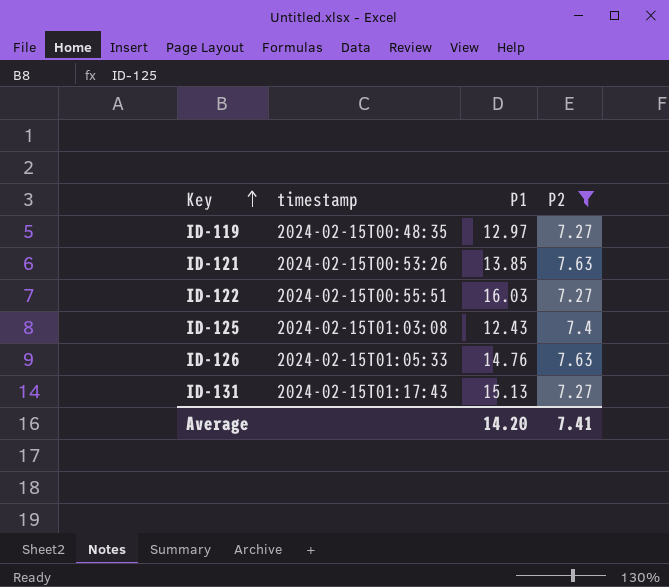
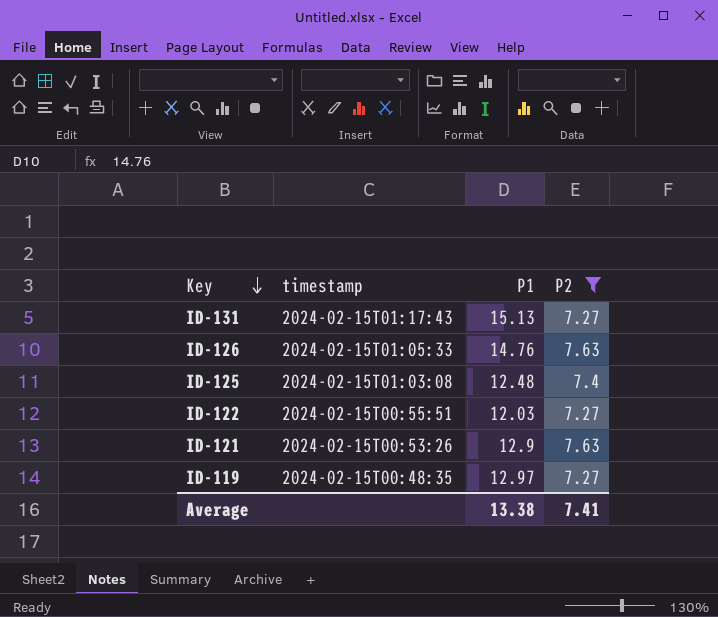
row order: Key ascending -> Key descending
ID-125 | P1: 12.43 -> 12.48
ID-122 | P1: 16.03 -> 12.03
ID-121 | P1: 13.85 -> 12.9
Average | P1: 14.20 -> 13.38

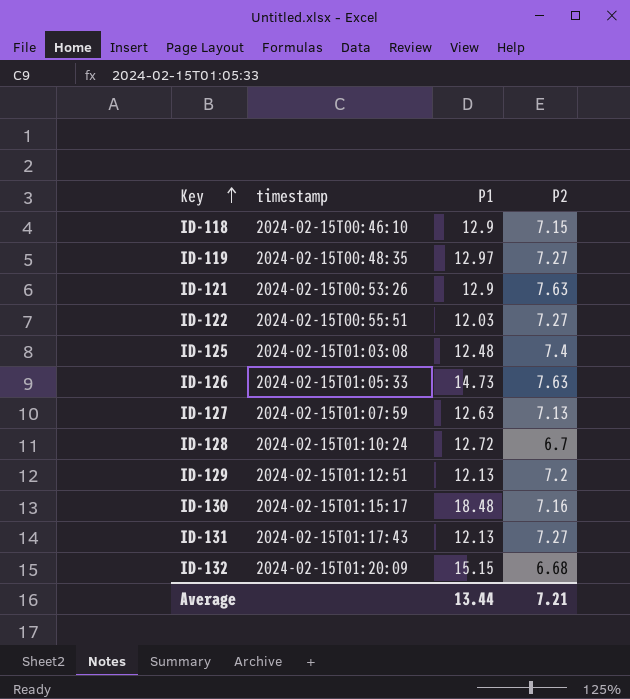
filter: P2 >= 7.27 -> none
row order: Key descending -> Key ascending
ID-126 | P1: 14.76 -> 14.73
ID-131 | P1: 15.13 -> 12.13
Average | P1: 13.38 -> 13.44
Average | P2: 7.41 -> 7.21

